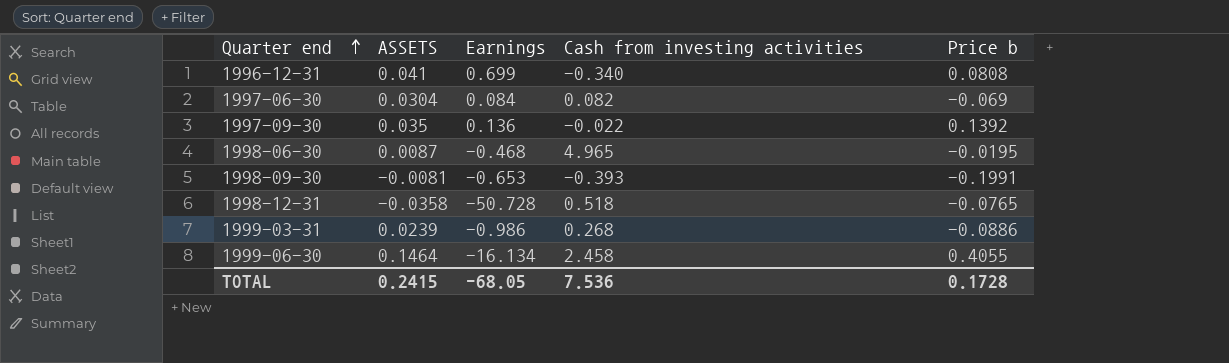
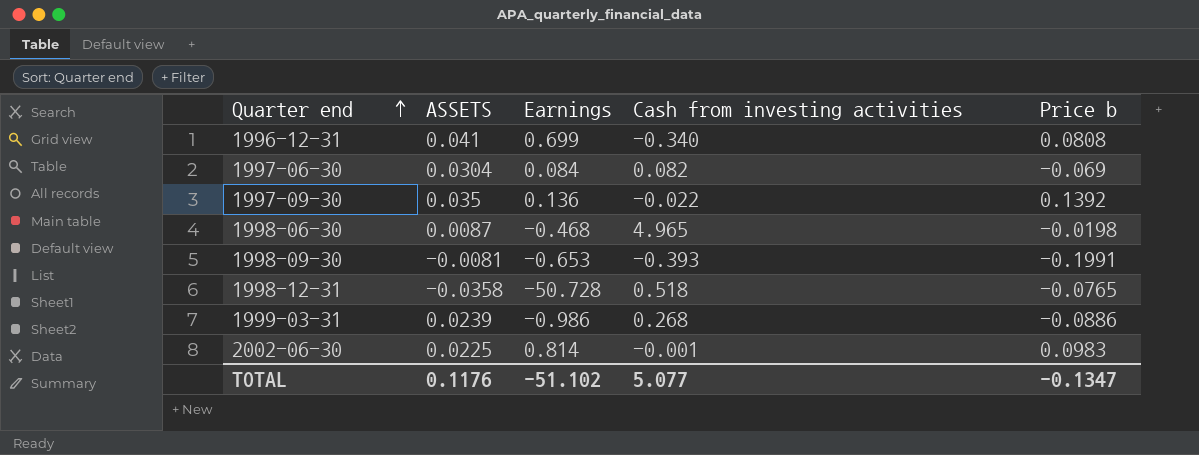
row 1999-06-30: 0.1464 | -16.134 | 2.458 | 0.4055 -> none
1998-06-30 | Price b: -0.0195 -> -0.0198
row 2002-06-30: none -> 0.0225 | 0.814 | -0.001 | 0.0983
TOTAL | ASSETS: 0.2415 -> 0.1176
TOTAL | Earnings: -68.05 -> -51.102
TOTAL | Cash from investing activities: 7.536 -> 5.077
TOTAL | Price b: 0.1728 -> -0.1347

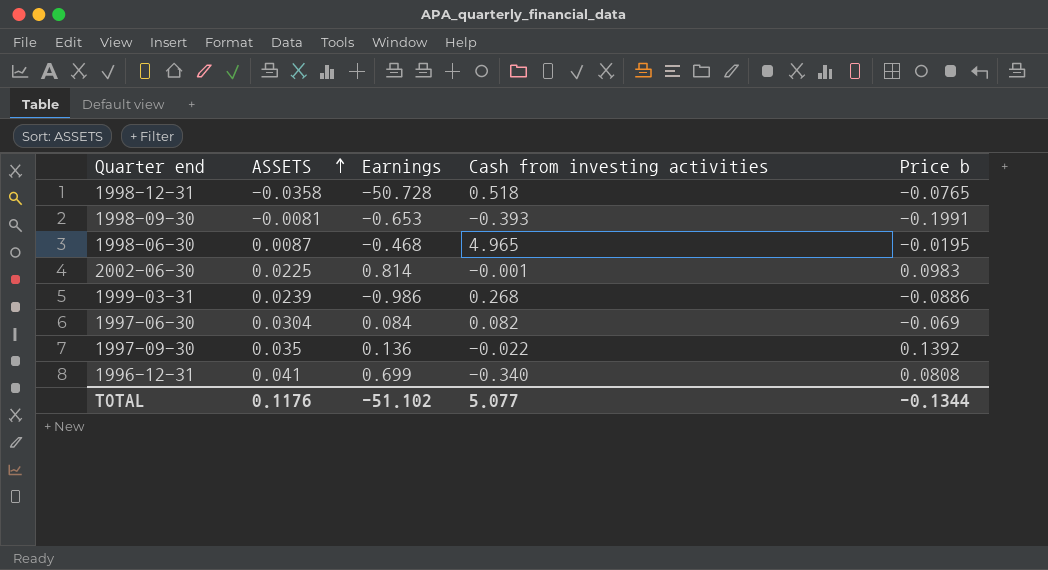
row order: Quarter end ascending -> ASSETS ascending
1998-06-30 | Price b: -0.0198 -> -0.0195
TOTAL | Price b: -0.1347 -> -0.1344

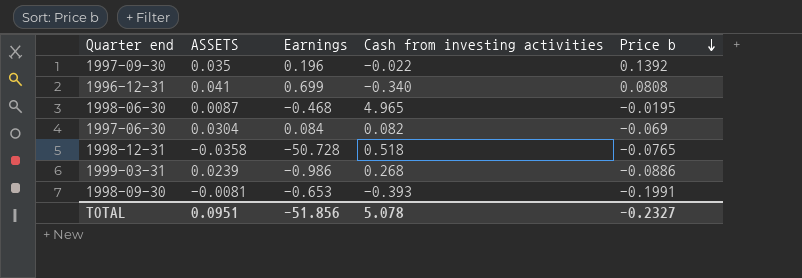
row order: ASSETS ascending -> Price b descending
row 2002-06-30: 0.0225 | 0.814 | -0.001 | 0.0983 -> none
1997-09-30 | Earnings: 0.136 -> 0.196
TOTAL | ASSETS: 0.1176 -> 0.0951
TOTAL | Earnings: -51.102 -> -51.856
TOTAL | Cash from investing activities: 5.077 -> 5.078
TOTAL | Price b: -0.1344 -> -0.2327

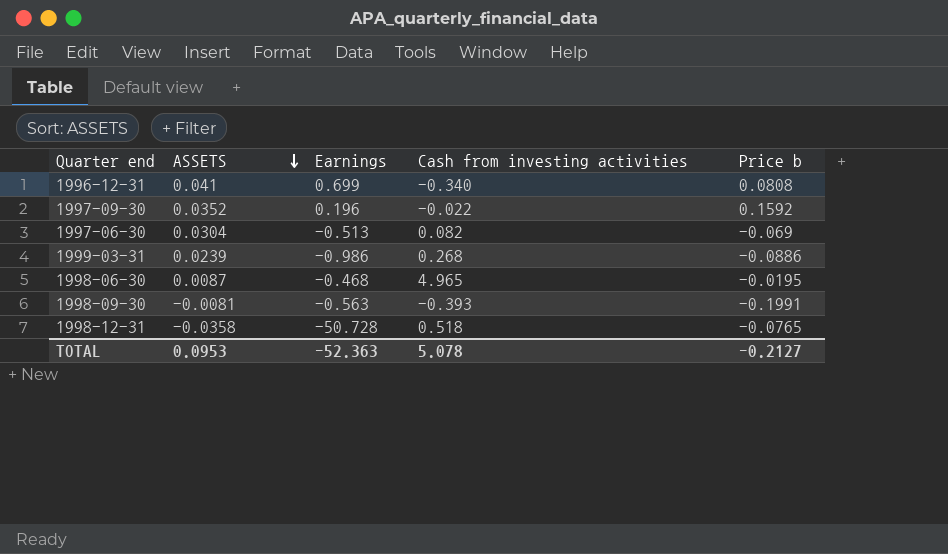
row order: Price b descending -> ASSETS descending
1997-09-30 | ASSETS: 0.035 -> 0.0352
1997-09-30 | Price b: 0.1392 -> 0.1592
1997-06-30 | Earnings: 0.084 -> -0.513
1998-09-30 | Earnings: -0.653 -> -0.563
TOTAL | ASSETS: 0.0951 -> 0.0953
TOTAL | Earnings: -51.856 -> -52.363
TOTAL | Price b: -0.2327 -> -0.2127

